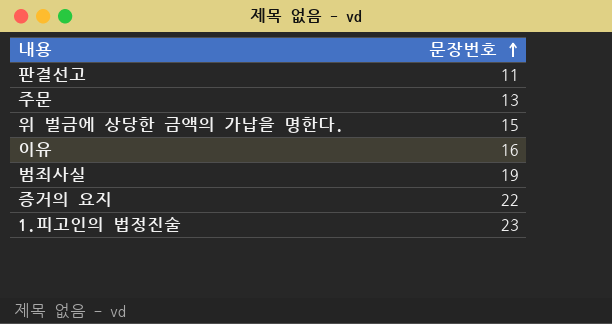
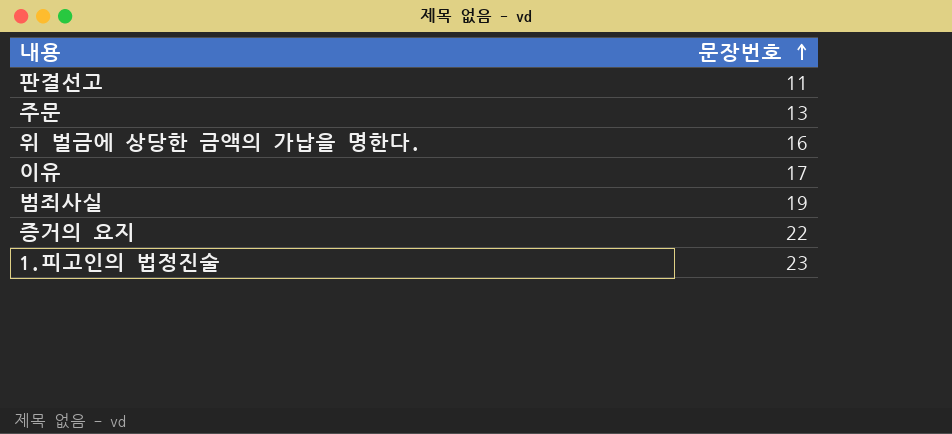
위 벌금에 상당한 금액의 가납을 명한다. | 문장번호: 15 -> 16
이유 | 문장번호: 16 -> 17

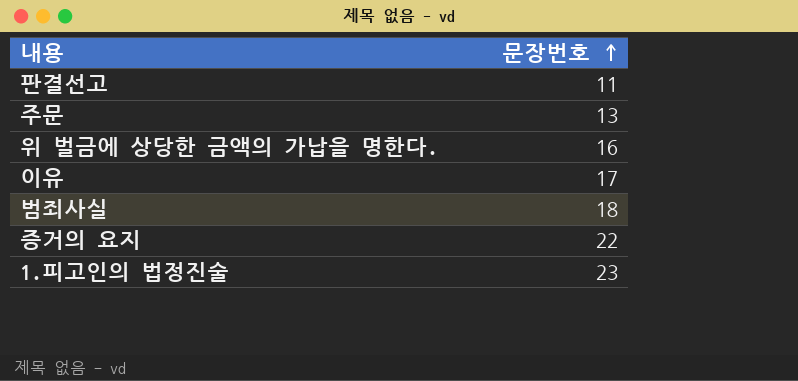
범죄사실 | 문장번호: 19 -> 18

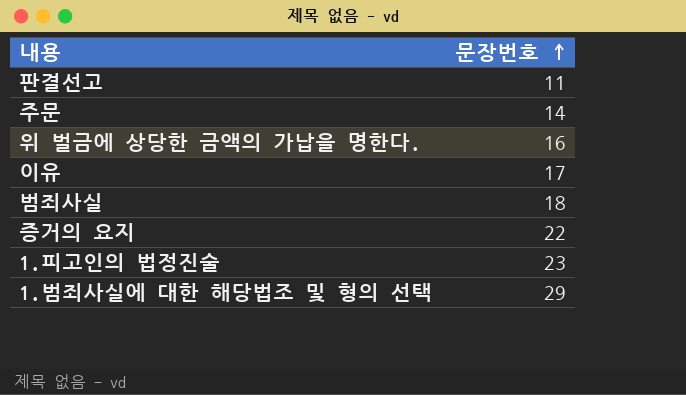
주문 | 문장번호: 13 -> 14
row 1.범죄사실에 대한 해당법조 및 형의 선택: none -> 29

